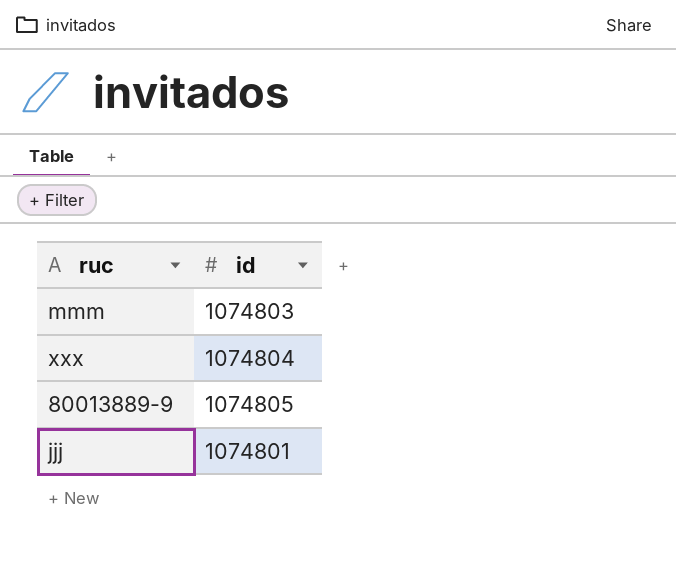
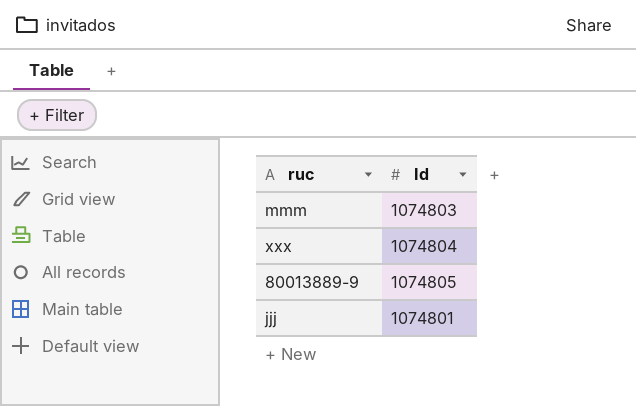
column name: id -> Id

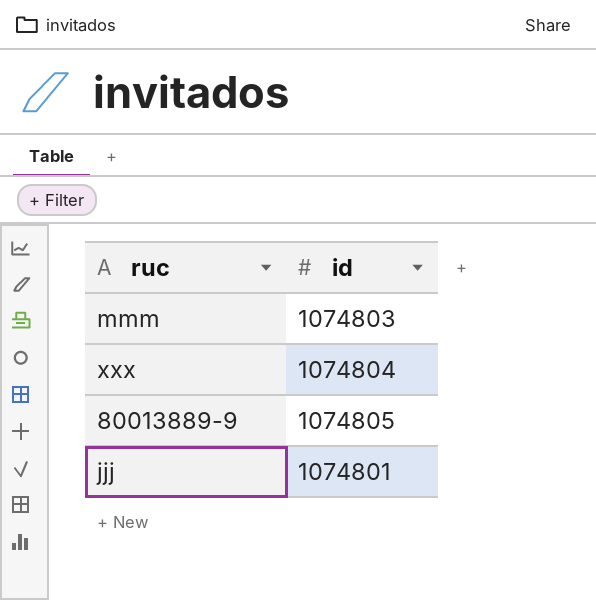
column name: Id -> id

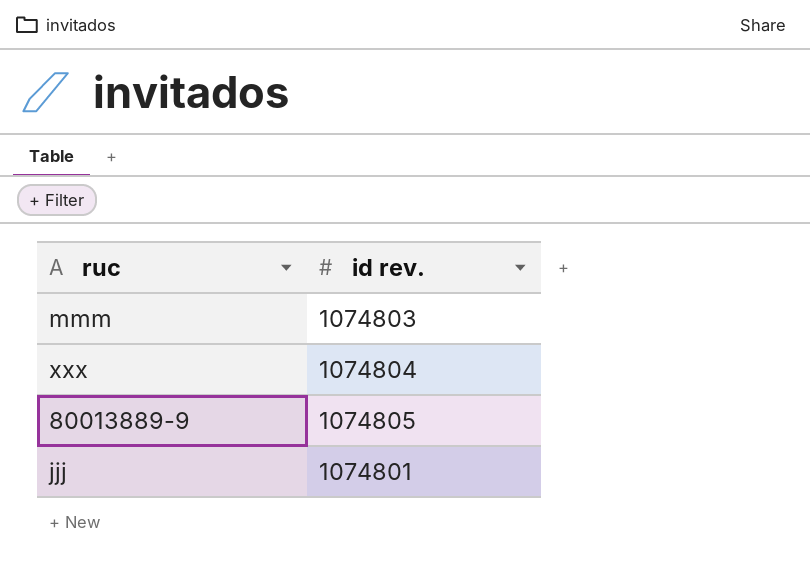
column name: id -> id rev.

